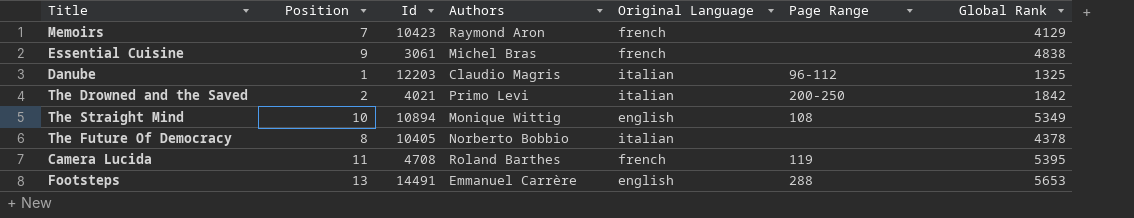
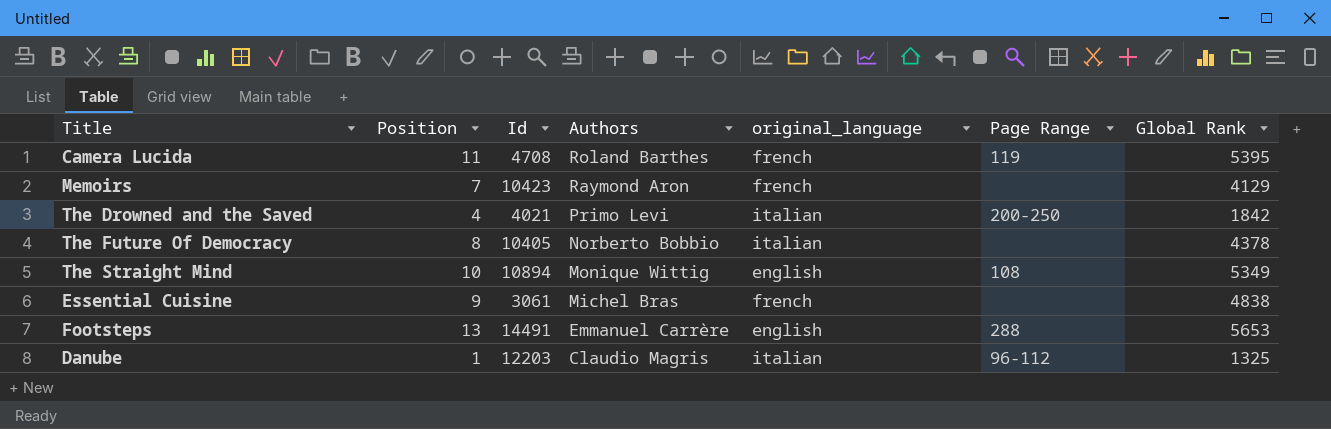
row order: none -> Authors descending
column name: Original Language -> original_language
The Drowned and the Saved | Position: 2 -> 4

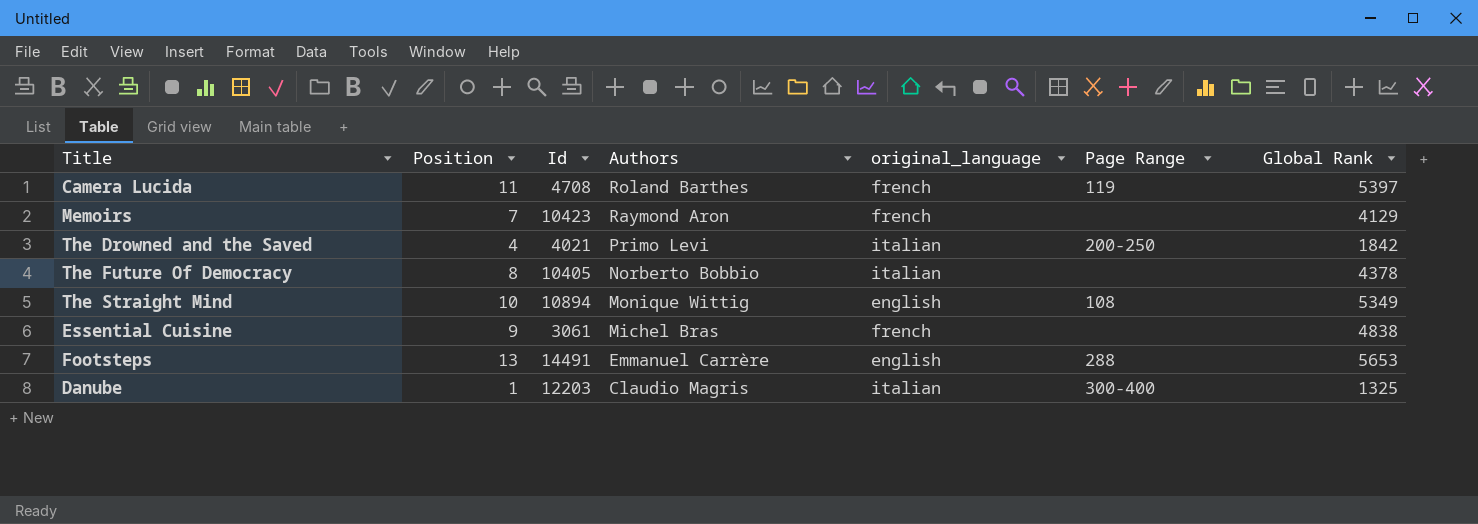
Camera Lucida | Global Rank: 5395 -> 5397
Danube | Page Range: 96-112 -> 300-400

